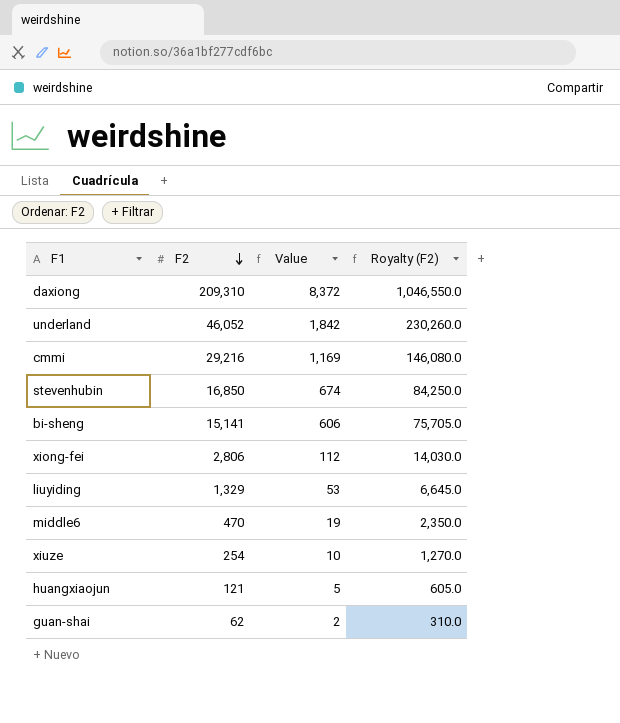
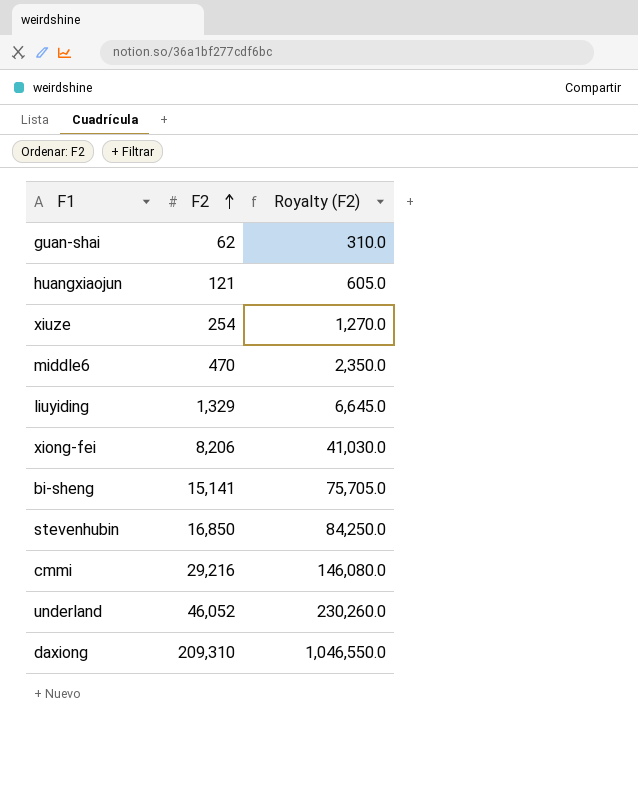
row order: F2 descending -> F2 ascending
column Value | formula: [F2] * 0.04 -> none
xiong-fei | F2: 2,806 -> 8,206
xiong-fei | Royalty (F2): 14,030.0 -> 41,030.0

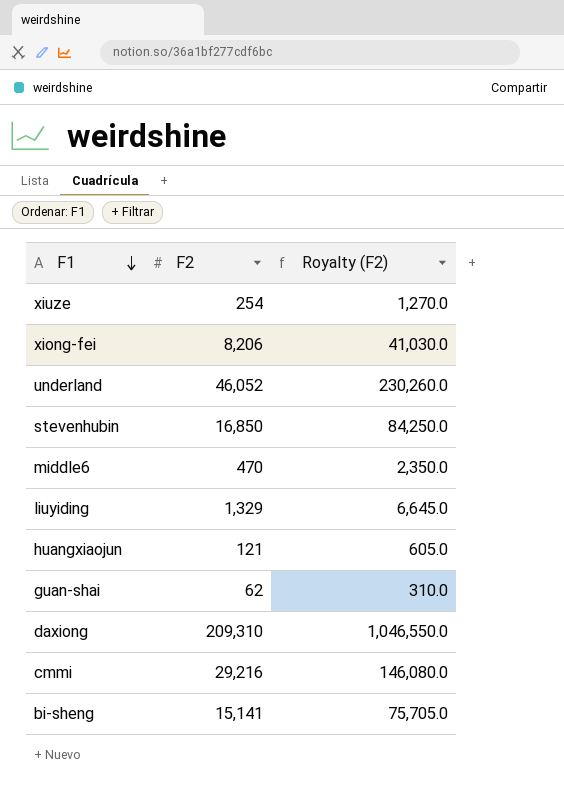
row order: F2 ascending -> F1 descending

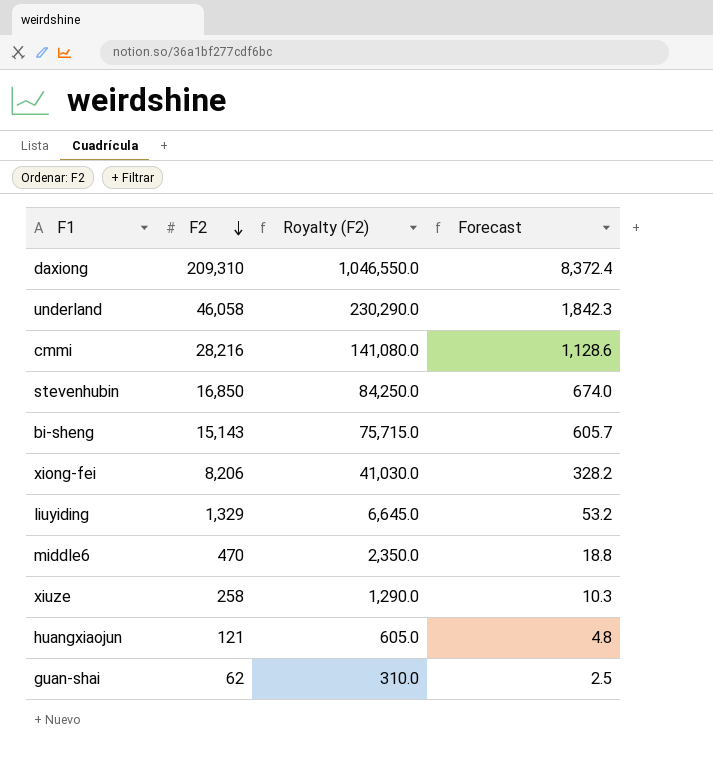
row order: F1 descending -> F2 descending
column Forecast | formula: none -> [F2] * 0.04
underland | F2: 46,052 -> 46,058
underland | Royalty (F2): 230,260.0 -> 230,290.0
cmmi | F2: 29,216 -> 28,216
cmmi | Royalty (F2): 146,080.0 -> 141,080.0
bi-sheng | F2: 15,141 -> 15,143
bi-sheng | Royalty (F2): 75,705.0 -> 75,715.0
xiuze | F2: 254 -> 258
xiuze | Royalty (F2): 1,270.0 -> 1,290.0

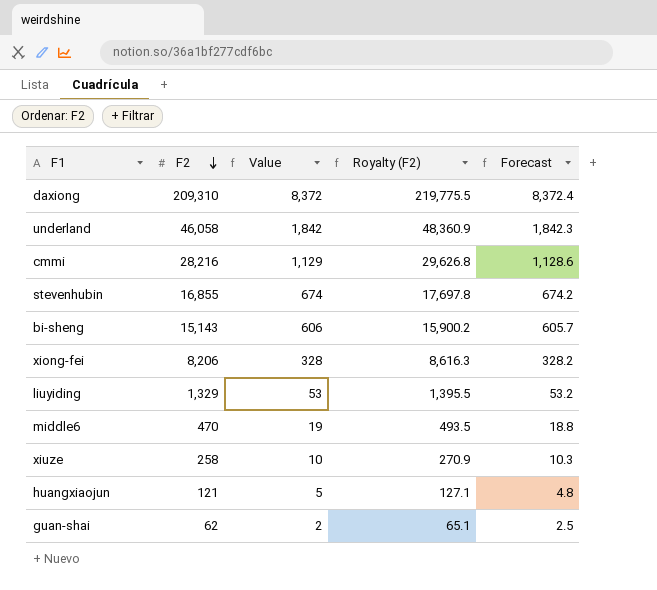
column Value | formula: none -> [F2] * 0.04
column Royalty (F2) | formula: [F2] * 5 -> [F2] * 1.05
stevenhubin | F2: 16,850 -> 16,855
stevenhubin | Forecast: 674.0 -> 674.2

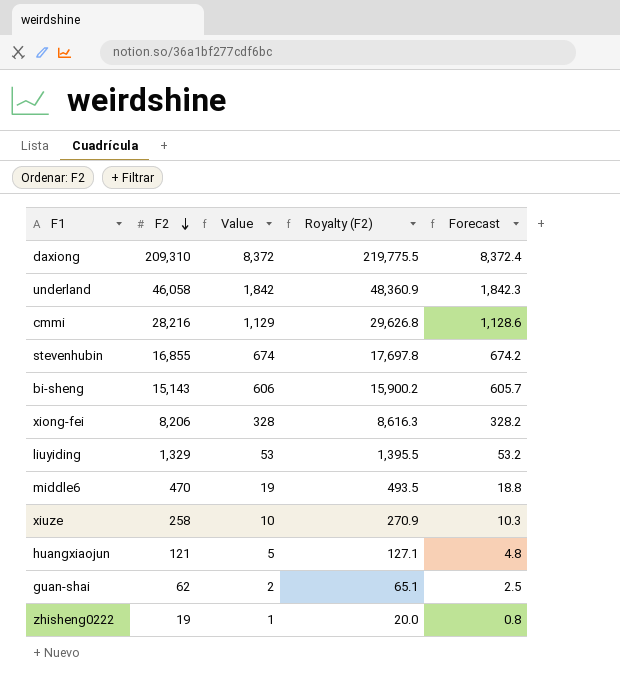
row zhisheng0222: none -> 19 | 1 | 20.0 | 0.8

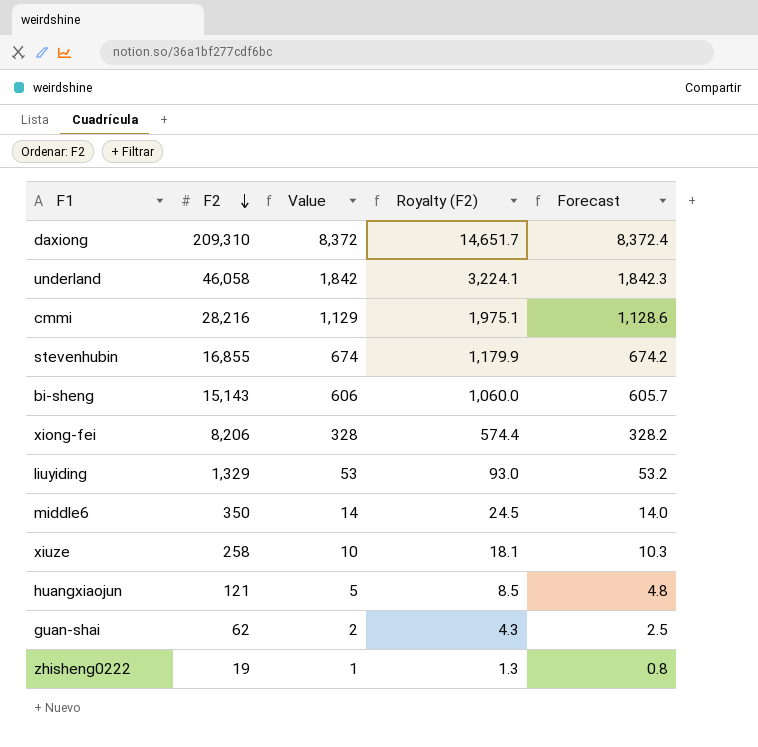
column Royalty (F2) | formula: [F2] * 1.05 -> [F2] * 0.07
middle6 | F2: 470 -> 350
middle6 | Value: 19 -> 14
middle6 | Forecast: 18.8 -> 14.0

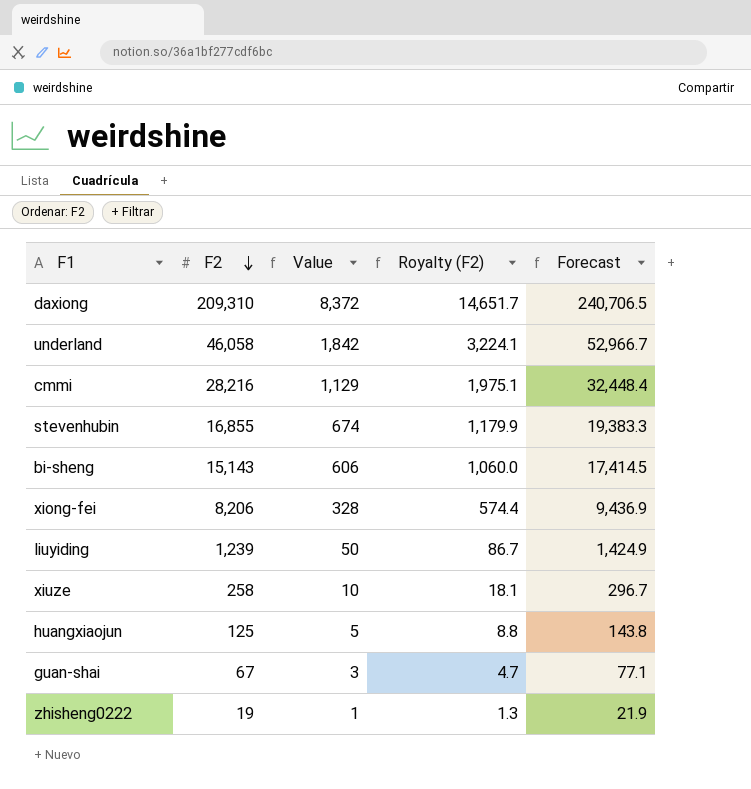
column Forecast | formula: [F2] * 0.04 -> [F2] * 1.15
row middle6: 350 | 14 | 24.5 | 14.0 -> none
liuyiding | F2: 1,329 -> 1,239
liuyiding | Value: 53 -> 50
liuyiding | Royalty (F2): 93.0 -> 86.7
huangxiaojun | F2: 121 -> 125
huangxiaojun | Royalty (F2): 8.5 -> 8.8
guan-shai | F2: 62 -> 67
guan-shai | Value: 2 -> 3
guan-shai | Royalty (F2): 4.3 -> 4.7

